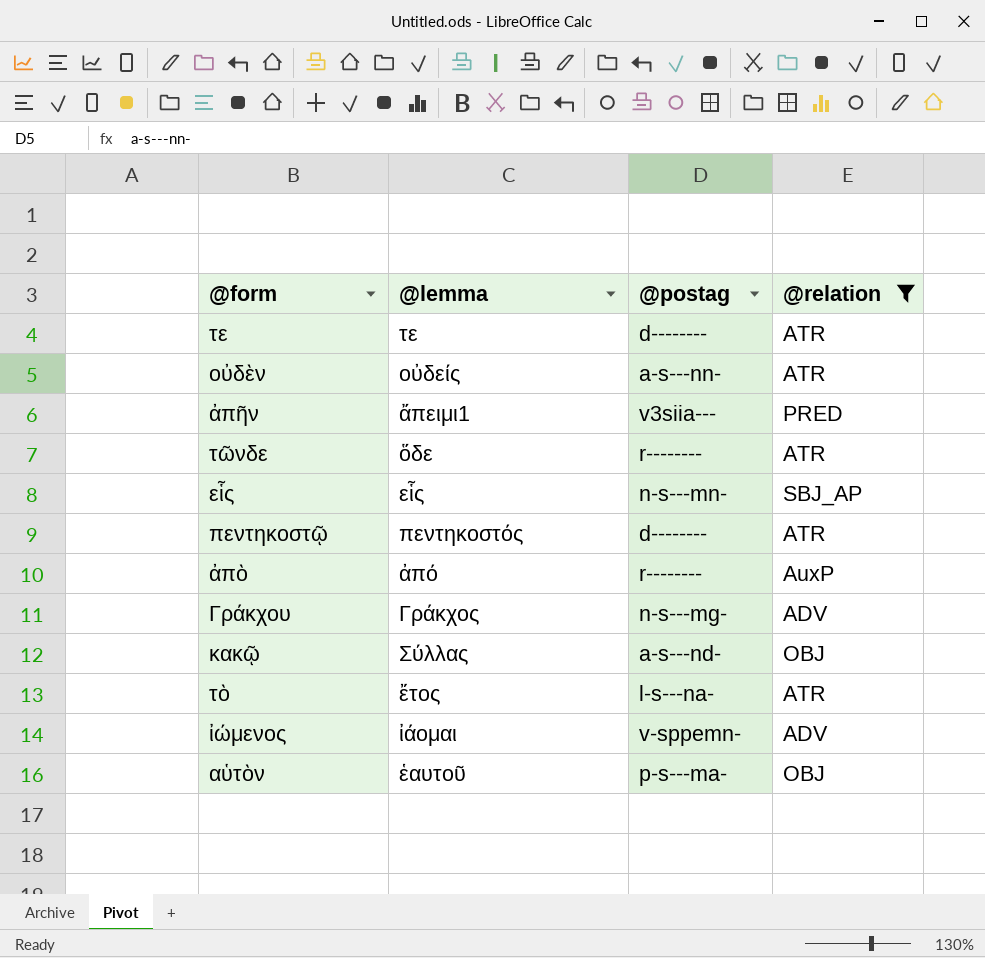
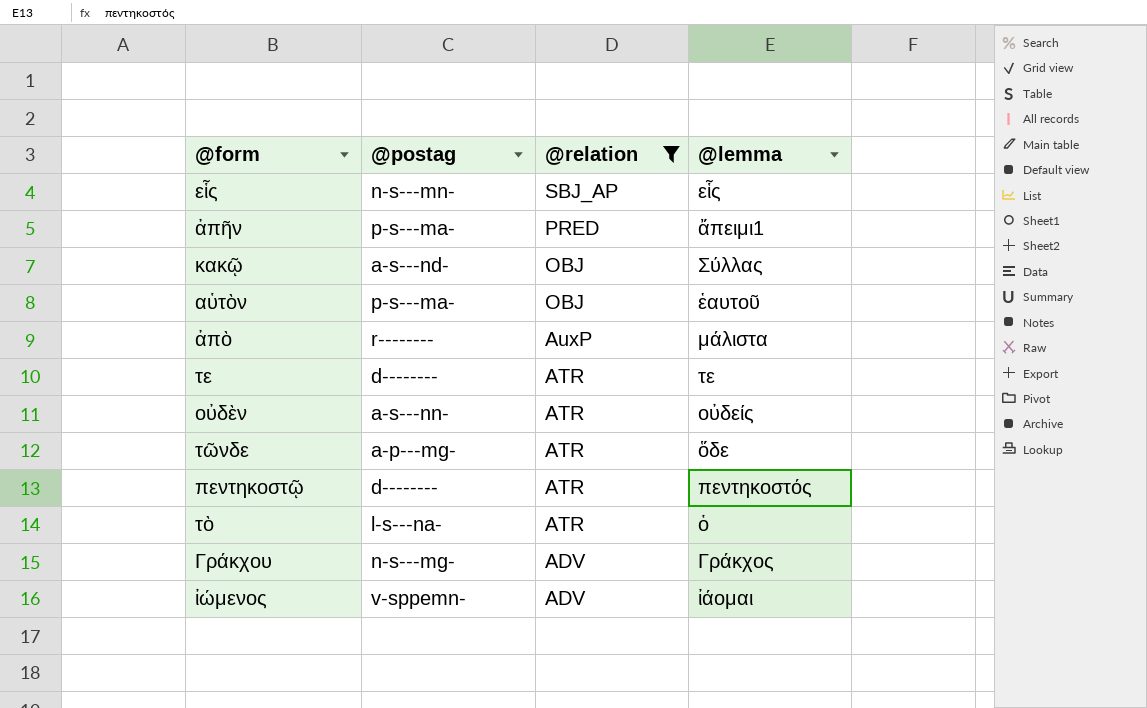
row order: none -> @relation descending
column @lemma | position: 2 -> 4
ἀπῆν | @postag: v3siia--- -> p-s---ma-
ἀπὸ | @lemma: ἀπό -> μάλιστα
τῶνδε | @postag: r-------- -> a-p---mg-
τὸ | @lemma: ἔτος -> ὁ

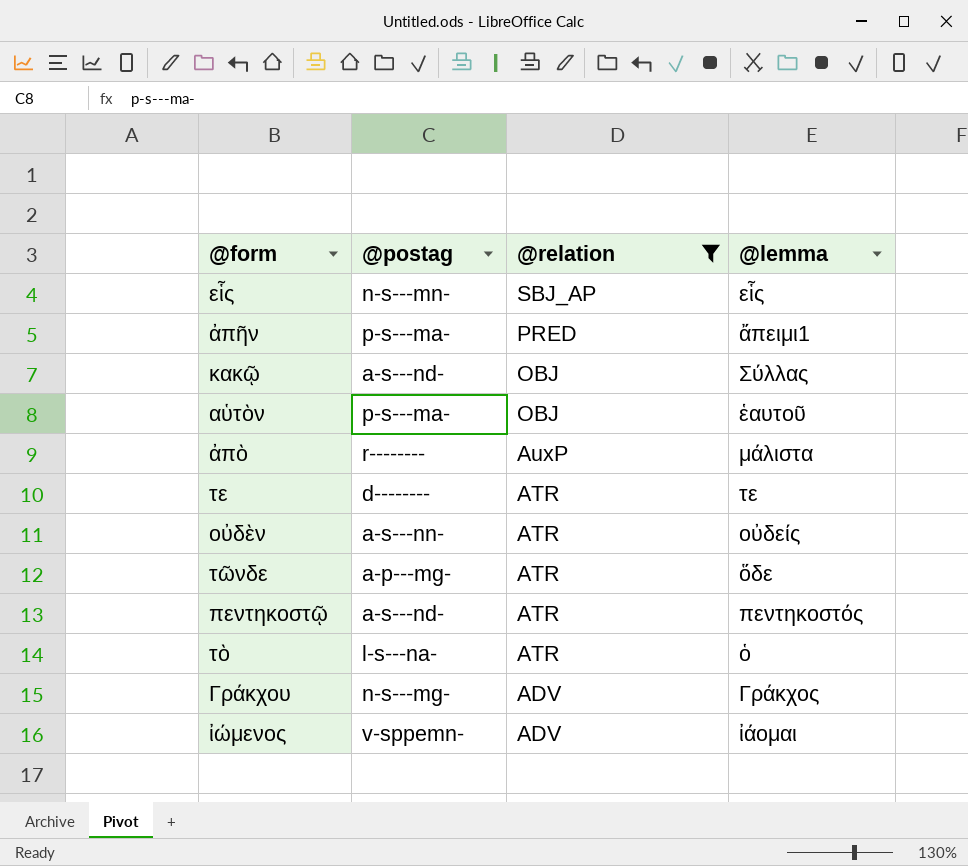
πεντηκοστῷ | @postag: d-------- -> a-s---nd-

